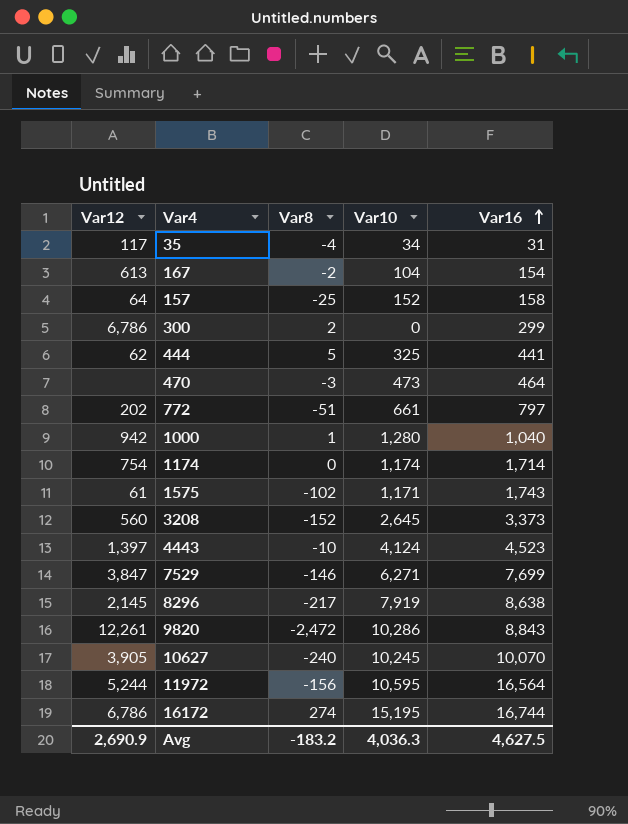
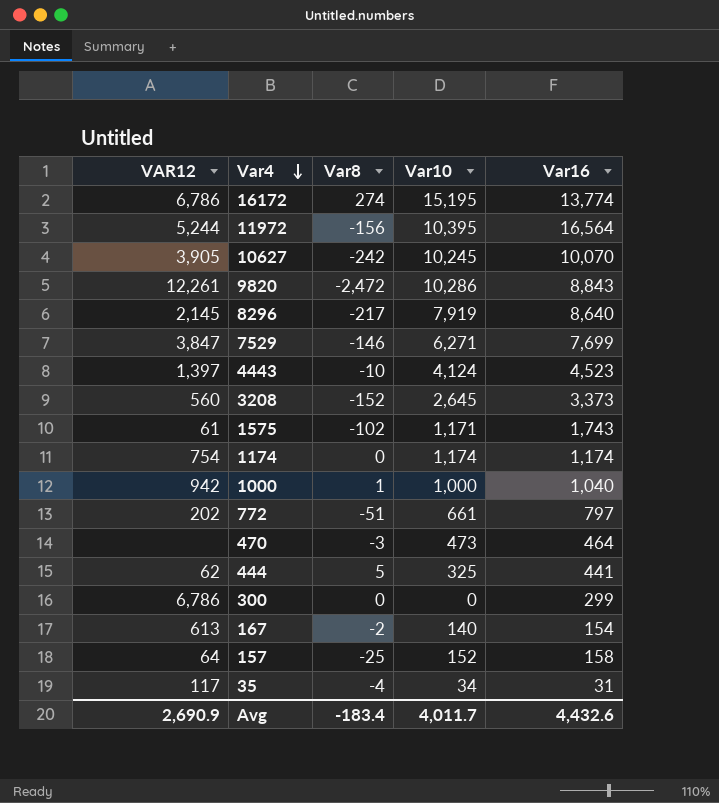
row order: Var16 ascending -> Var4 descending
column name: Var12 -> VAR12
16172 | Var16: 16,744 -> 13,774
11972 | Var10: 10,595 -> 10,395
10627 | Var8: -240 -> -242
8296 | Var16: 8,638 -> 8,640
1174 | Var16: 1,714 -> 1,174
1000 | Var10: 1,280 -> 1,000
300 | Var8: 2 -> 0
167 | Var10: 104 -> 140
Avg | Var8: -183.2 -> -183.4
Avg | Var10: 4,036.3 -> 4,011.7
Avg | Var16: 4,627.5 -> 4,432.6

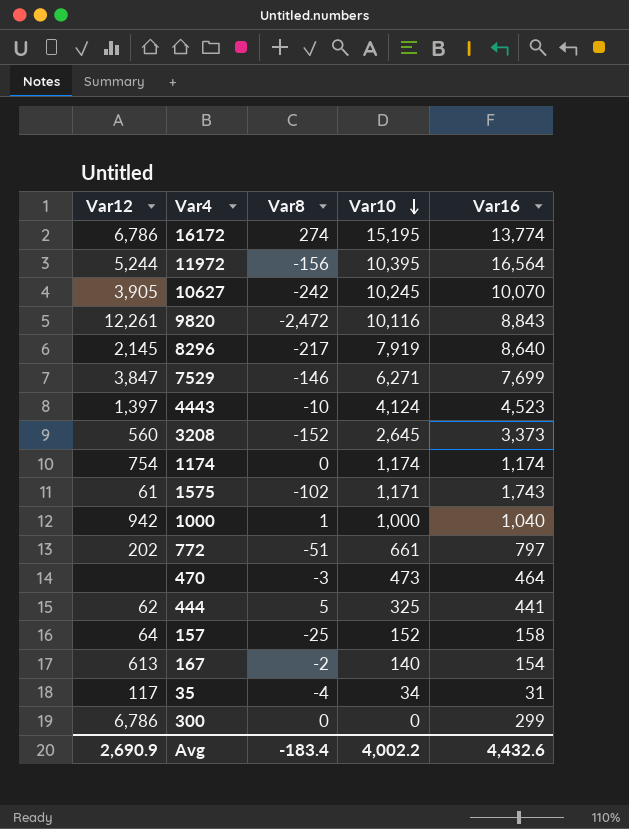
row order: Var4 descending -> Var10 descending
column name: VAR12 -> Var12
9820 | Var10: 10,286 -> 10,116
Avg | Var10: 4,011.7 -> 4,002.2

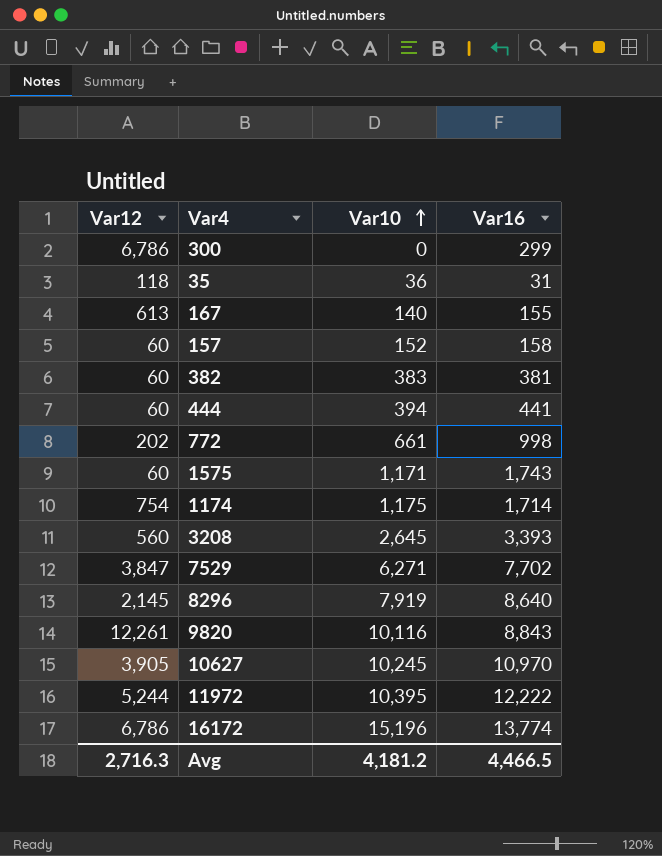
row order: Var10 descending -> Var10 ascending
column Var8 | position: 3 -> none
row 4443: 1,397 | -10 | 4,124 | 4,523 -> none
row 1000: 942 | 1 | 1,000 | 1,040 -> none
row 470: none | -3 | 473 | 464 -> none
35 | Var12: 117 -> 118
35 | Var10: 34 -> 36
167 | Var16: 154 -> 155
157 | Var12: 64 -> 60
row 382: none -> 60 | 383 | 381
444 | Var12: 62 -> 60
444 | Var10: 325 -> 394
772 | Var16: 797 -> 998
1575 | Var12: 61 -> 60
1174 | Var10: 1,174 -> 1,175
1174 | Var16: 1,174 -> 1,714
3208 | Var16: 3,373 -> 3,393
7529 | Var16: 7,699 -> 7,702
10627 | Var16: 10,070 -> 10,970
11972 | Var16: 16,564 -> 12,222
16172 | Var10: 15,195 -> 15,196
Avg | Var12: 2,690.9 -> 2,716.3
Avg | Var10: 4,002.2 -> 4,181.2
Avg | Var16: 4,432.6 -> 4,466.5

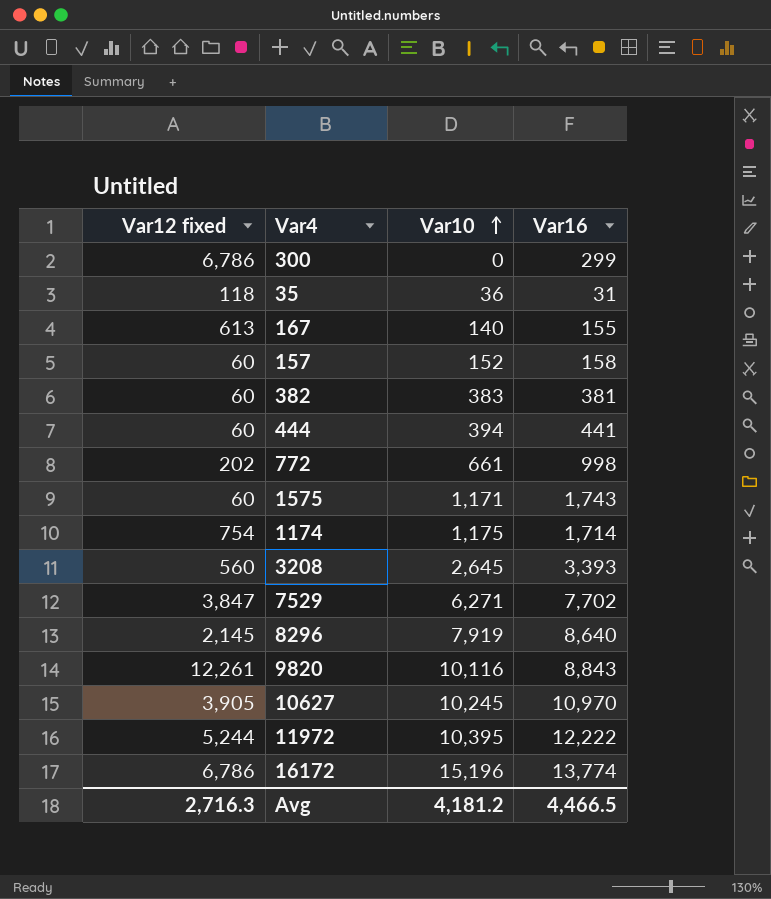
column name: Var12 -> Var12 fixed

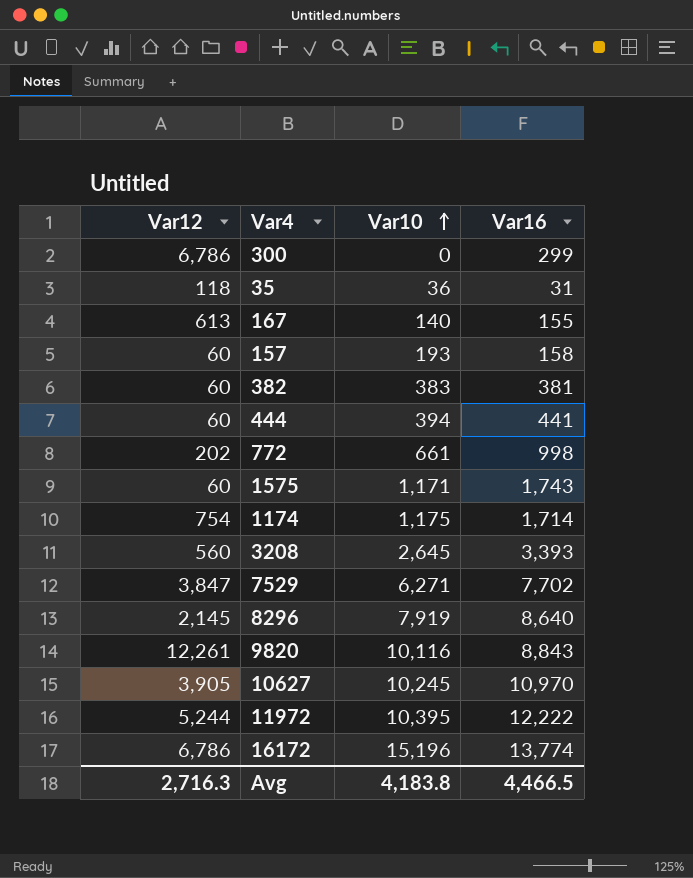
column name: Var12 fixed -> Var12
157 | Var10: 152 -> 193
Avg | Var10: 4,181.2 -> 4,183.8

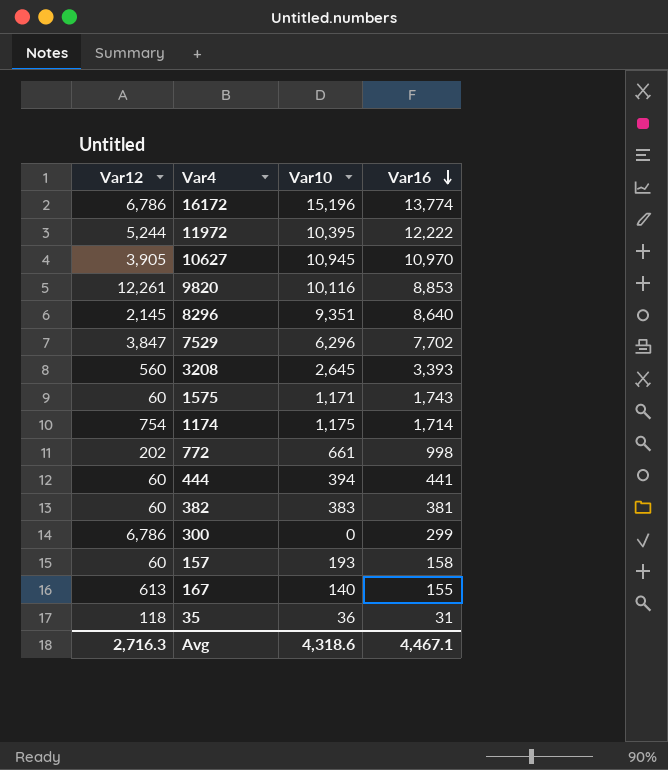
row order: Var10 ascending -> Var16 descending
10627 | Var10: 10,245 -> 10,945
9820 | Var16: 8,843 -> 8,853
8296 | Var10: 7,919 -> 9,351
7529 | Var10: 6,271 -> 6,296
Avg | Var10: 4,183.8 -> 4,318.6
Avg | Var16: 4,466.5 -> 4,467.1

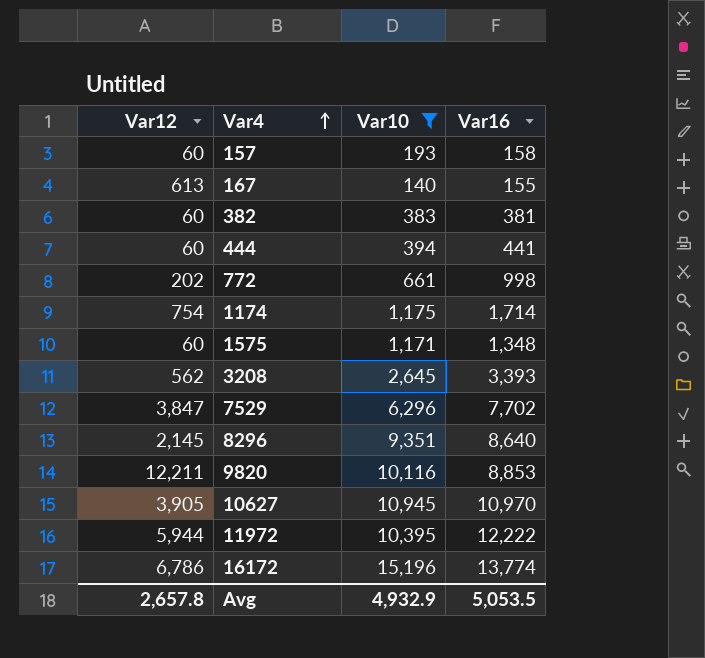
filter: none -> Var10 >= 140
row order: Var16 descending -> Var4 ascending
1575 | Var16: 1,743 -> 1,348
3208 | Var12: 560 -> 562
9820 | Var12: 12,261 -> 12,211
11972 | Var12: 5,244 -> 5,944
Avg | Var12: 2,716.3 -> 2,657.8
Avg | Var10: 4,318.6 -> 4,932.9
Avg | Var16: 4,467.1 -> 5,053.5

